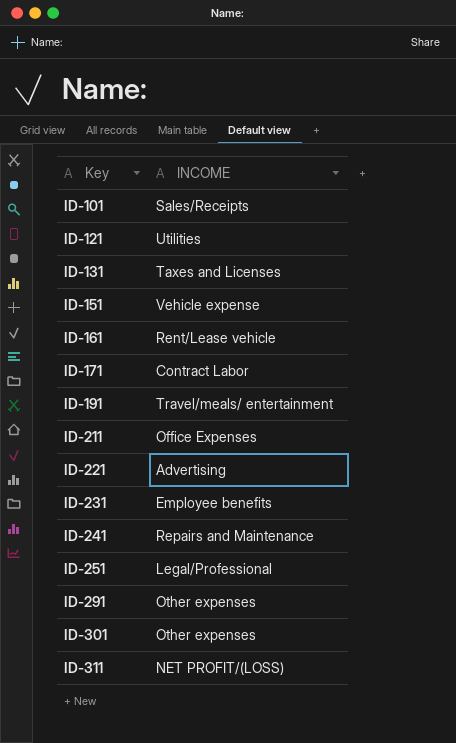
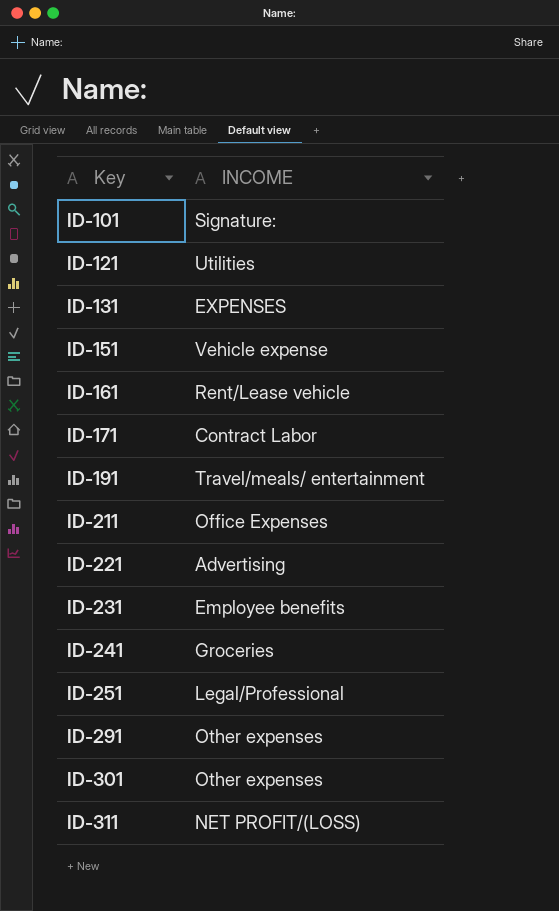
ID-101 | INCOME: Sales/Receipts -> Signature:
ID-131 | INCOME: Taxes and Licenses -> EXPENSES
ID-241 | INCOME: Repairs and Maintenance -> Groceries

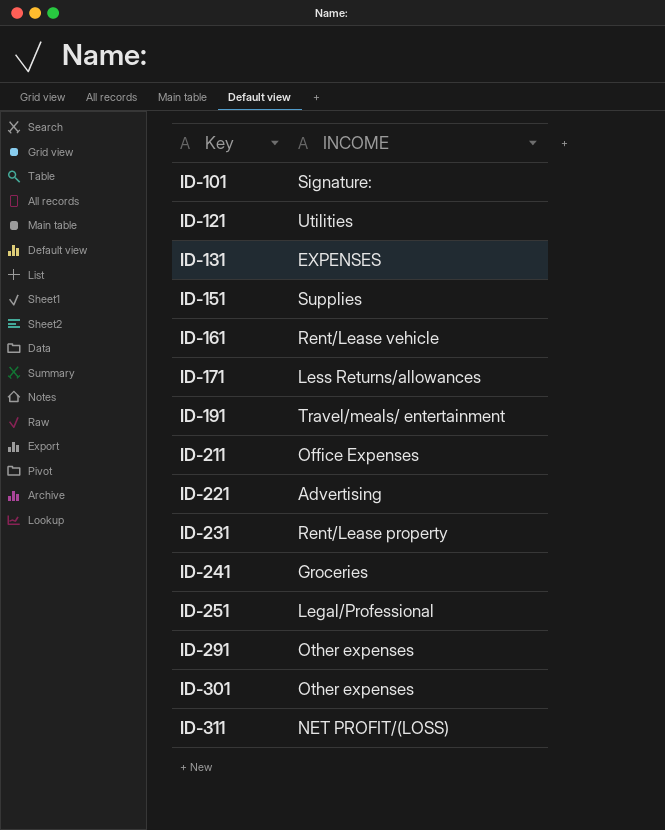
ID-151 | INCOME: Vehicle expense -> Supplies
ID-171 | INCOME: Contract Labor -> Less Returns/allowances
ID-231 | INCOME: Employee benefits -> Rent/Lease property

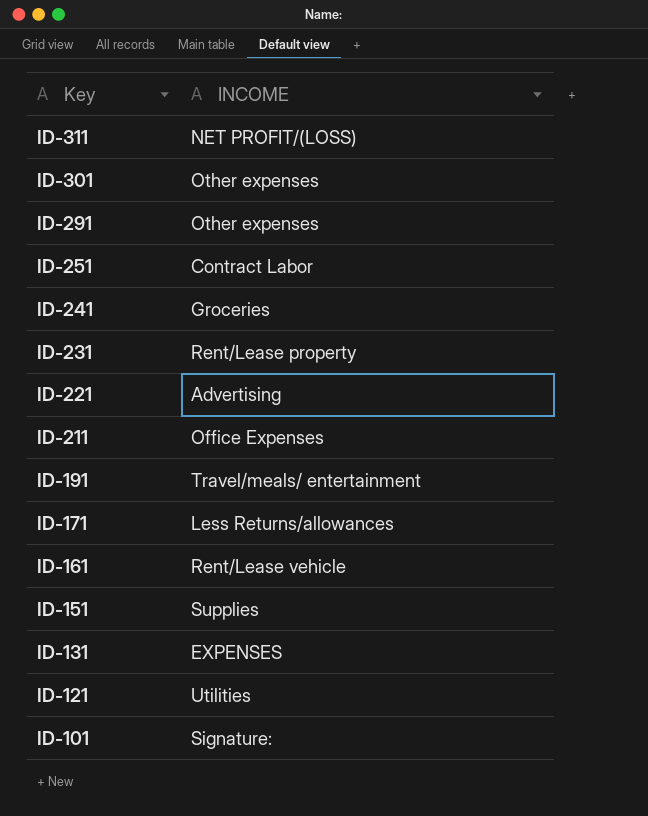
row order: Key ascending -> Key descending
ID-251 | INCOME: Legal/Professional -> Contract Labor

